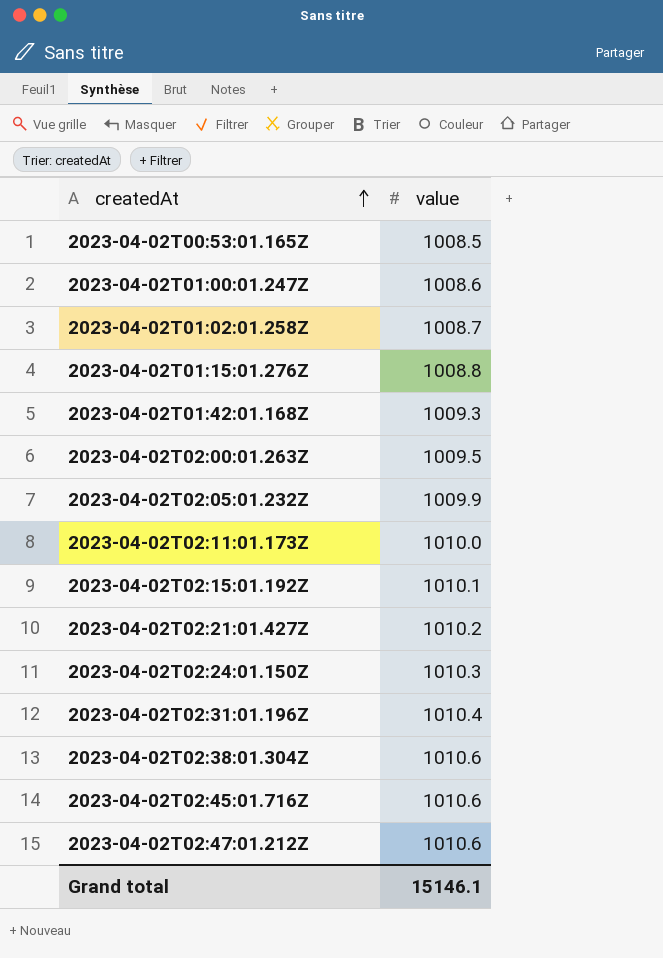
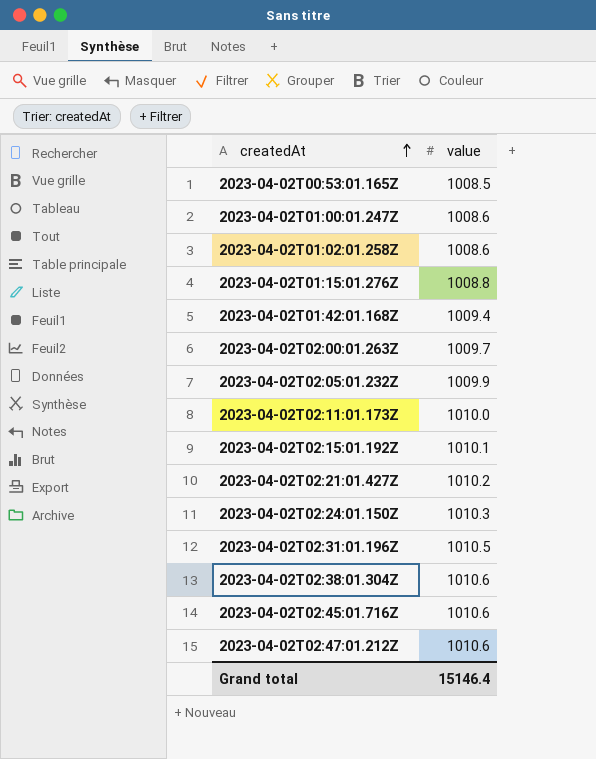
2023-04-02T01:02:01.258Z | value: 1008.7 -> 1008.6
2023-04-02T01:42:01.168Z | value: 1009.3 -> 1009.4
2023-04-02T02:00:01.263Z | value: 1009.5 -> 1009.7
2023-04-02T02:31:01.196Z | value: 1010.4 -> 1010.5
Grand total | value: 15146.1 -> 15146.4

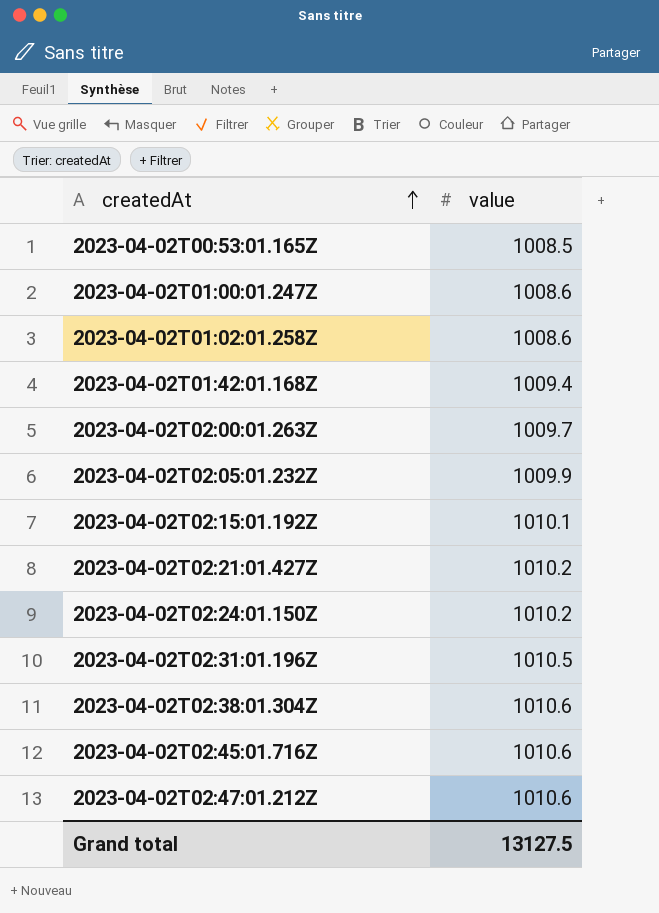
row 2023-04-02T01:15:01.276Z: 1008.8 -> none
row 2023-04-02T02:11:01.173Z: 1010.0 -> none
2023-04-02T02:24:01.150Z | value: 1010.3 -> 1010.2
Grand total | value: 15146.4 -> 13127.5

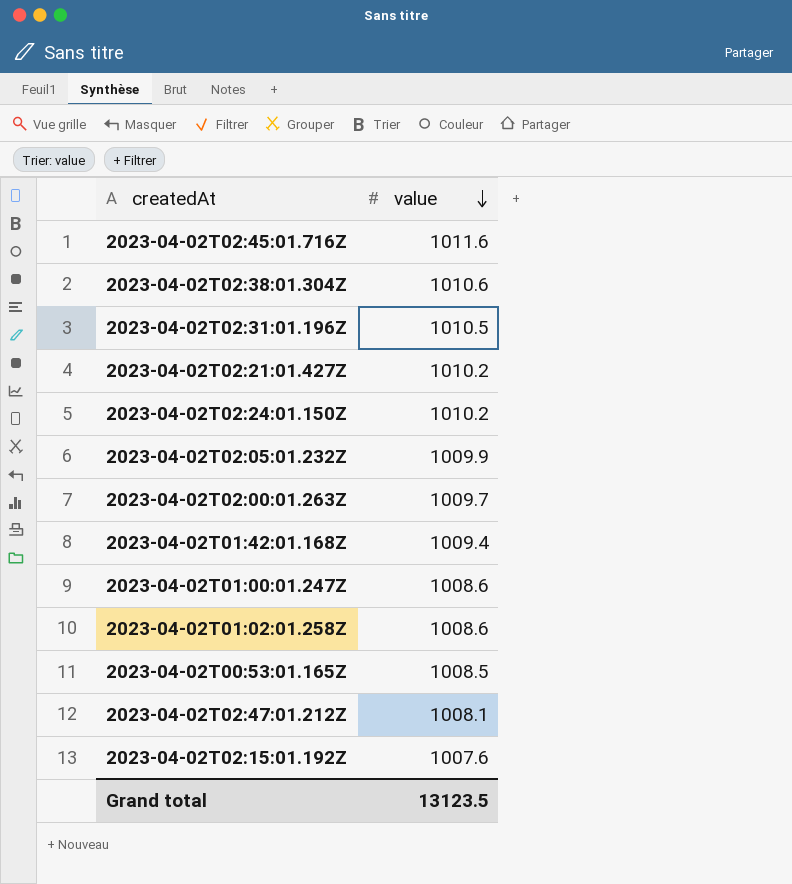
row order: createdAt ascending -> value descending
2023-04-02T02:45:01.716Z | value: 1010.6 -> 1011.6
2023-04-02T02:47:01.212Z | value: 1010.6 -> 1008.1
2023-04-02T02:15:01.192Z | value: 1010.1 -> 1007.6
Grand total | value: 13127.5 -> 13123.5

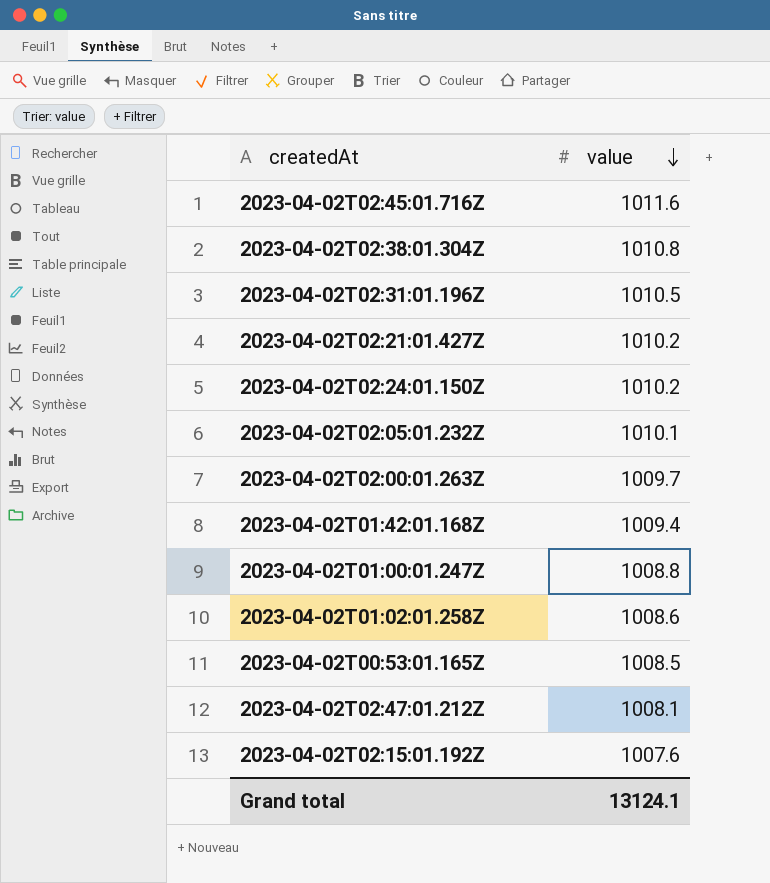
2023-04-02T02:38:01.304Z | value: 1010.6 -> 1010.8
2023-04-02T02:05:01.232Z | value: 1009.9 -> 1010.1
2023-04-02T01:00:01.247Z | value: 1008.6 -> 1008.8
Grand total | value: 13123.5 -> 13124.1

